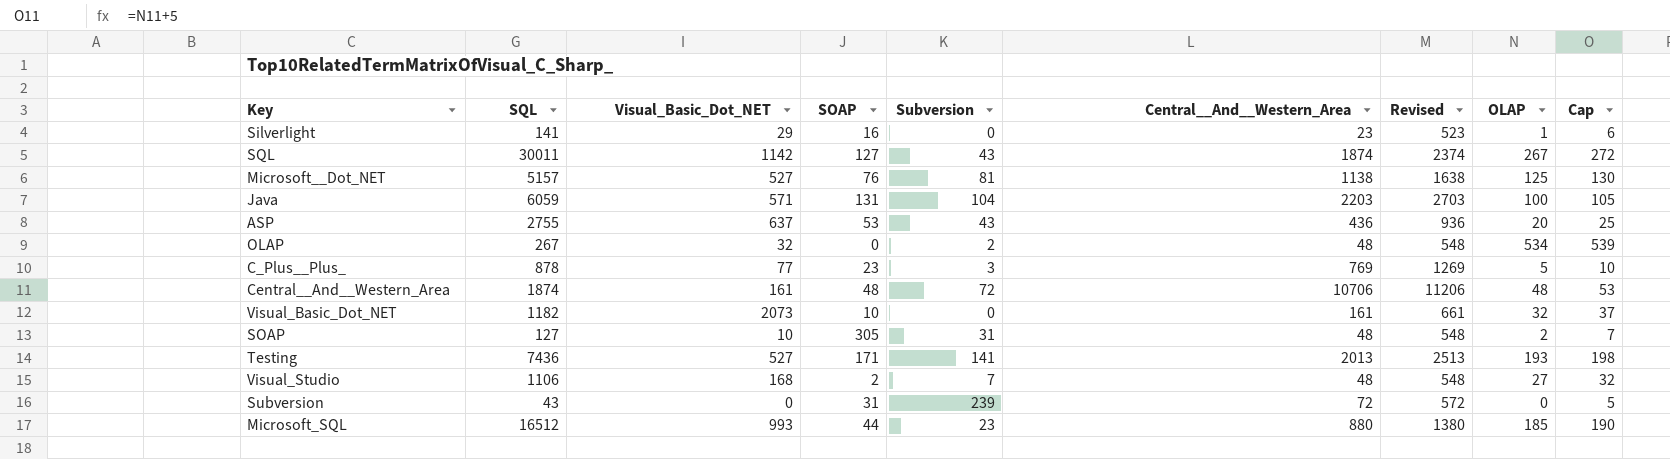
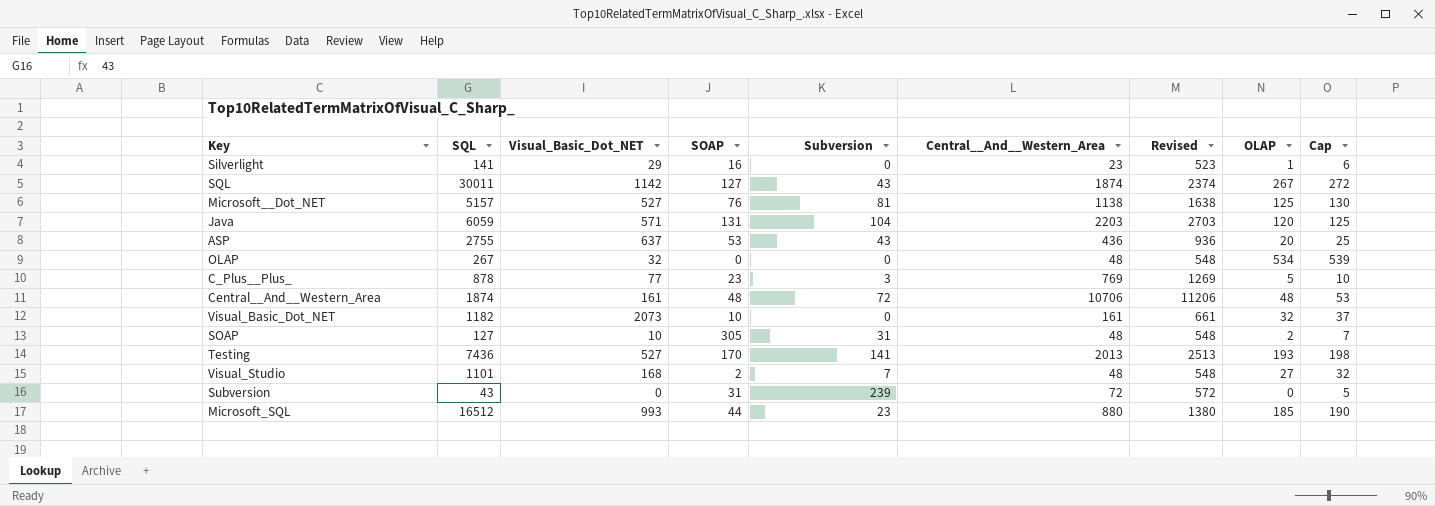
Java | OLAP: 100 -> 120
Java | Cap: 105 -> 125
OLAP | Subversion: 2 -> 0
Testing | SOAP: 171 -> 170
Visual_Studio | SQL: 1106 -> 1101

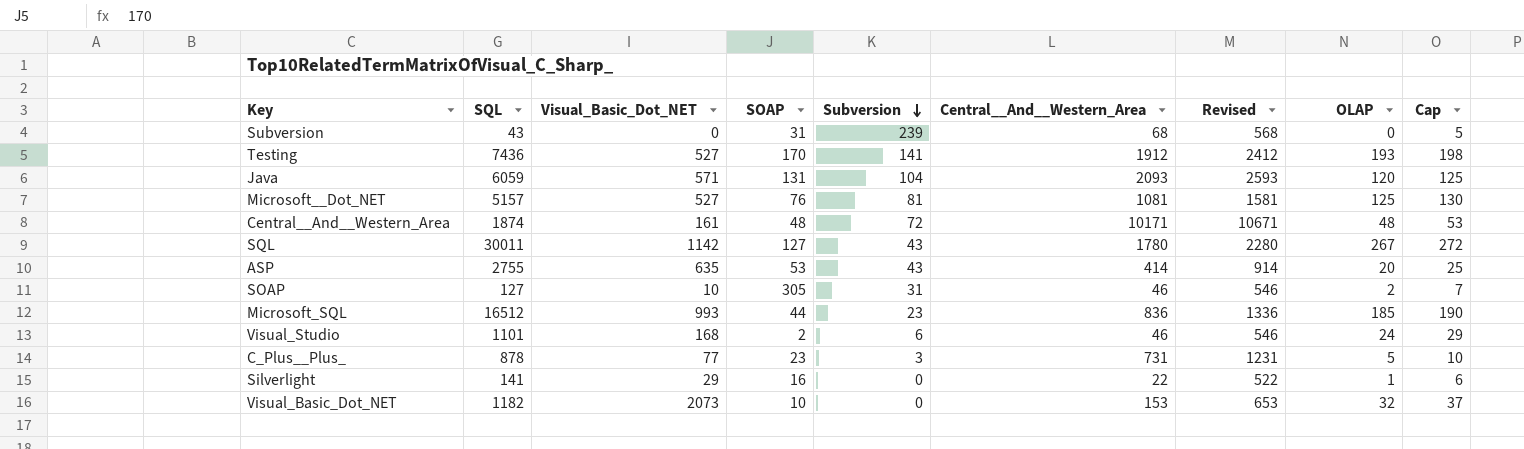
row order: none -> Subversion descending
row OLAP: 267 | 32 | 0 | 0 | 48 | 548 | 534 | 539 -> none
Subversion | Central__And__Western_Area: 72 -> 68
Subversion | Revised: 572 -> 568
Testing | Central__And__Western_Area: 2013 -> 1912
Testing | Revised: 2513 -> 2412
Java | Central__And__Western_Area: 2203 -> 2093
Java | Revised: 2703 -> 2593
Microsoft__Dot_NET | Central__And__Western_Area: 1138 -> 1081
Microsoft__Dot_NET | Revised: 1638 -> 1581
Central__And__Western_Area | Central__And__Western_Area: 10706 -> 10171
Central__And__Western_Area | Revised: 11206 -> 10671
SQL | Central__And__Western_Area: 1874 -> 1780
SQL | Revised: 2374 -> 2280
ASP | Visual_Basic_Dot_NET: 637 -> 635
ASP | Central__And__Western_Area: 436 -> 414
ASP | Revised: 936 -> 914
SOAP | Central__And__Western_Area: 48 -> 46
SOAP | Revised: 548 -> 546
Microsoft_SQL | Central__And__Western_Area: 880 -> 836
Microsoft_SQL | Revised: 1380 -> 1336
Visual_Studio | Subversion: 7 -> 6
Visual_Studio | Central__And__Western_Area: 48 -> 46
Visual_Studio | Revised: 548 -> 546
Visual_Studio | OLAP: 27 -> 24
Visual_Studio | Cap: 32 -> 29
C_Plus__Plus_ | Central__And__Western_Area: 769 -> 731
C_Plus__Plus_ | Revised: 1269 -> 1231
Silverlight | Central__And__Western_Area: 23 -> 22
Silverlight | Revised: 523 -> 522
Visual_Basic_Dot_NET | Central__And__Western_Area: 161 -> 153
Visual_Basic_Dot_NET | Revised: 661 -> 653

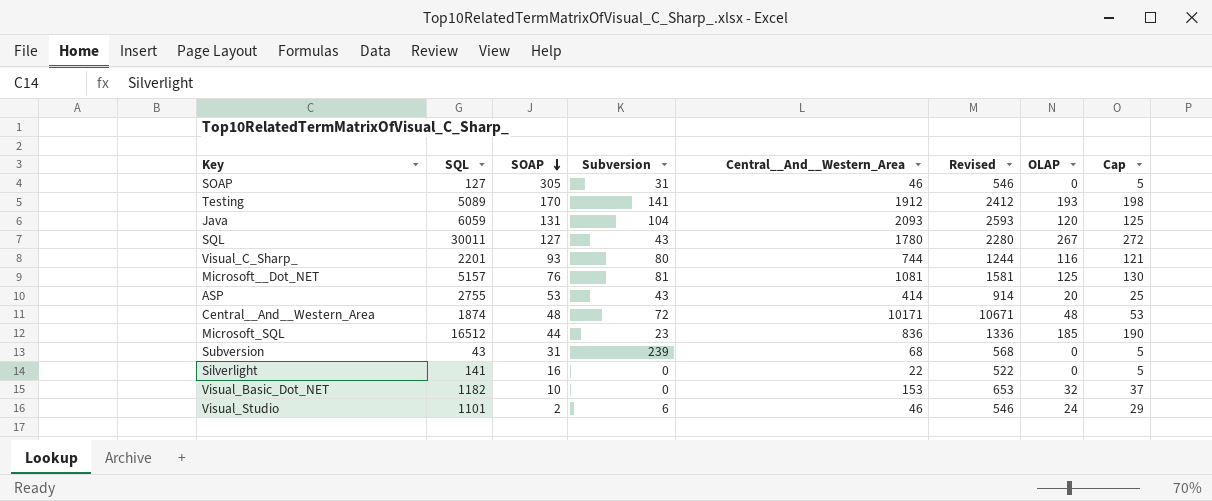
row order: Subversion descending -> SOAP descending
column Visual_Basic_Dot_NET | position: 3 -> none
row C_Plus__Plus_: 878 | 77 | 23 | 3 | 731 | 1231 | 5 | 10 -> none
SOAP | OLAP: 2 -> 0
SOAP | Cap: 7 -> 5
Testing | SQL: 7436 -> 5089
row Visual_C_Sharp_: none -> 2201 | 93 | 80 | 744 | 1244 | 116 | 121
Silverlight | OLAP: 1 -> 0
Silverlight | Cap: 6 -> 5

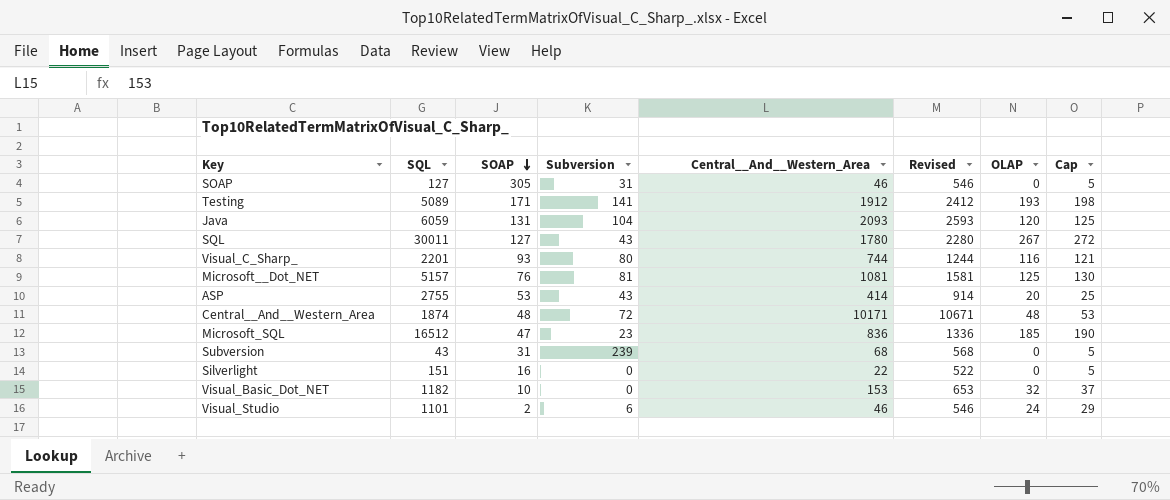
Testing | SOAP: 170 -> 171
Microsoft_SQL | SOAP: 44 -> 47
Silverlight | SQL: 141 -> 151

